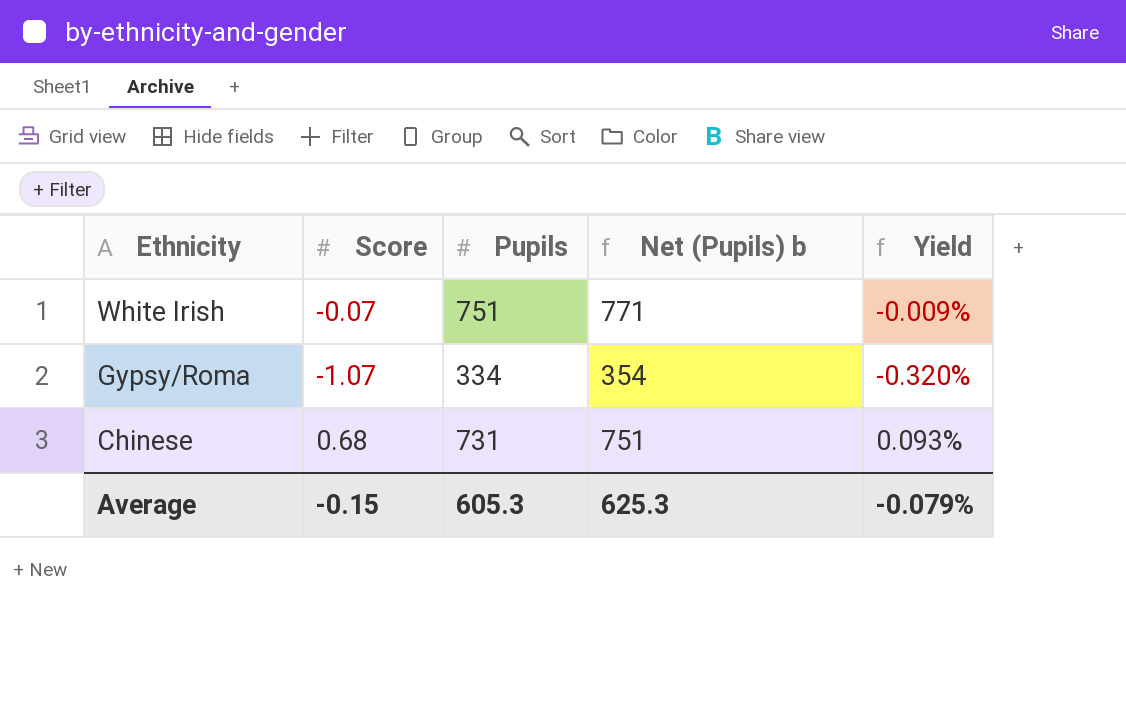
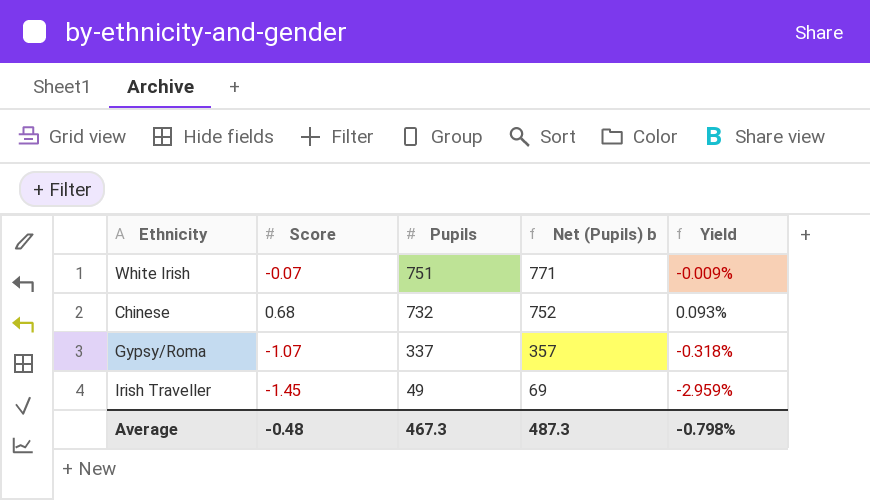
row order: Ethnicity descending -> Pupils descending
Chinese | Pupils: 731 -> 732
Chinese | Net (Pupils) b: 751 -> 752
Gypsy/Roma | Pupils: 334 -> 337
Gypsy/Roma | Net (Pupils) b: 354 -> 357
Gypsy/Roma | Yield: -0.320% -> -0.318%
row Irish Traveller: none -> -1.45 | 49 | 69 | -2.959%
Average | Score: -0.15 -> -0.48
Average | Pupils: 605.3 -> 467.3
Average | Net (Pupils) b: 625.3 -> 487.3
Average | Yield: -0.079% -> -0.798%

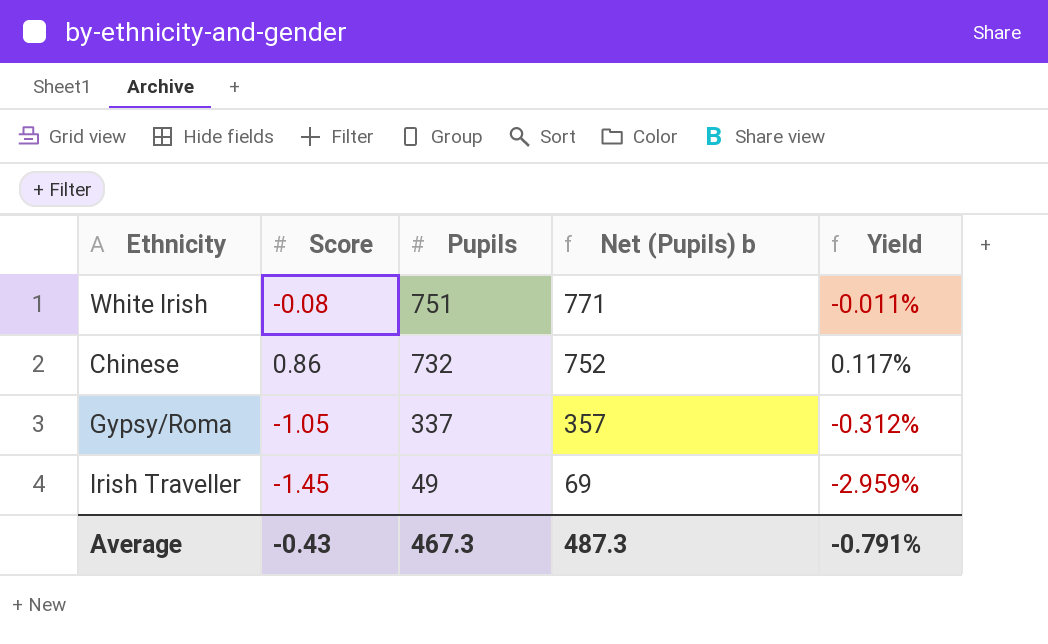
White Irish | Score: -0.07 -> -0.08
White Irish | Yield: -0.009% -> -0.011%
Chinese | Score: 0.68 -> 0.86
Chinese | Yield: 0.093% -> 0.117%
Gypsy/Roma | Score: -1.07 -> -1.05
Gypsy/Roma | Yield: -0.318% -> -0.312%
Average | Score: -0.48 -> -0.43
Average | Yield: -0.798% -> -0.791%

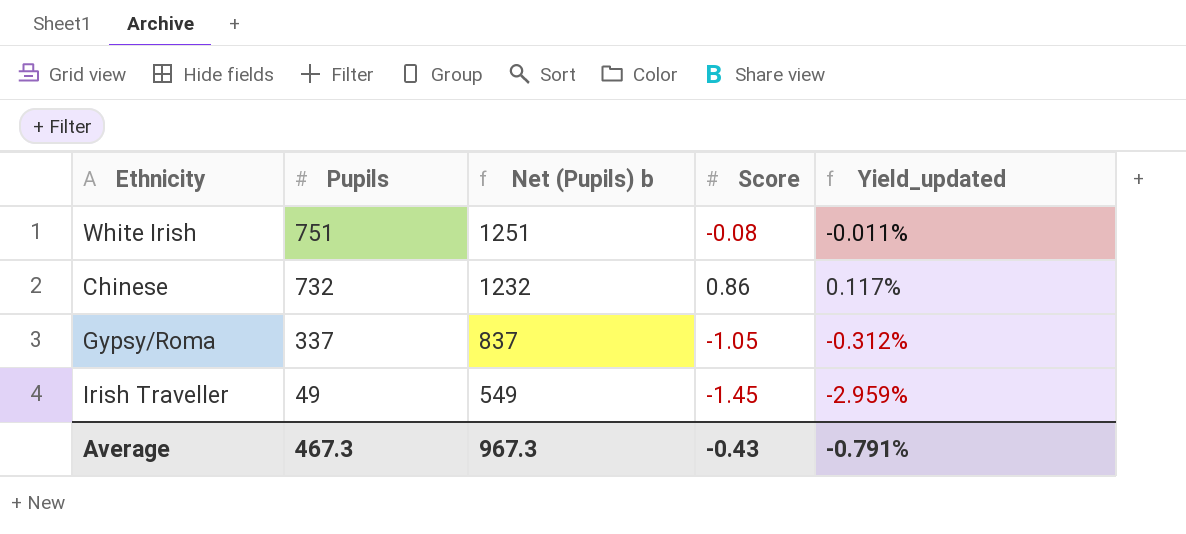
column Net (Pupils) b | formula: [Pupils] + 20 -> [Pupils] + 500
column Score | position: 2 -> 4
column name: Yield -> Yield_updated
Average | Net (Pupils) b: 487.3 -> 967.3

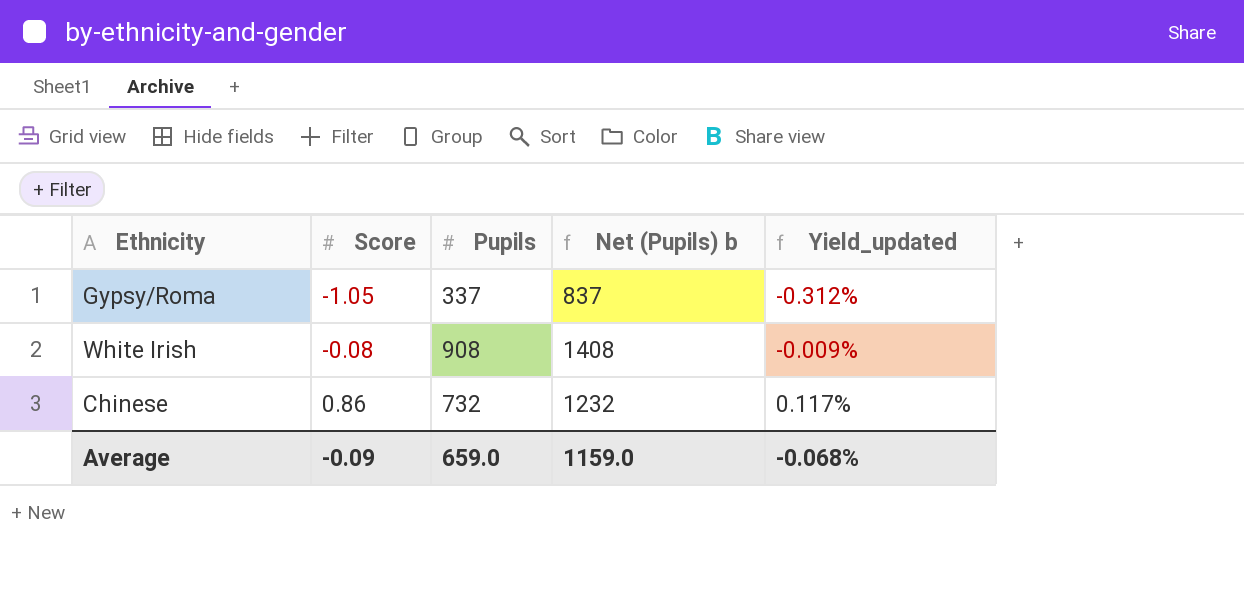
row order: Pupils descending -> Score ascending
column Score | position: 4 -> 2
row Irish Traveller: 49 | 549 | -1.45 | -2.959% -> none
White Irish | Pupils: 751 -> 908
White Irish | Net (Pupils) b: 1251 -> 1408
White Irish | Yield_updated: -0.011% -> -0.009%
Average | Score: -0.43 -> -0.09
Average | Pupils: 467.3 -> 659.0
Average | Net (Pupils) b: 967.3 -> 1159.0
Average | Yield_updated: -0.791% -> -0.068%

